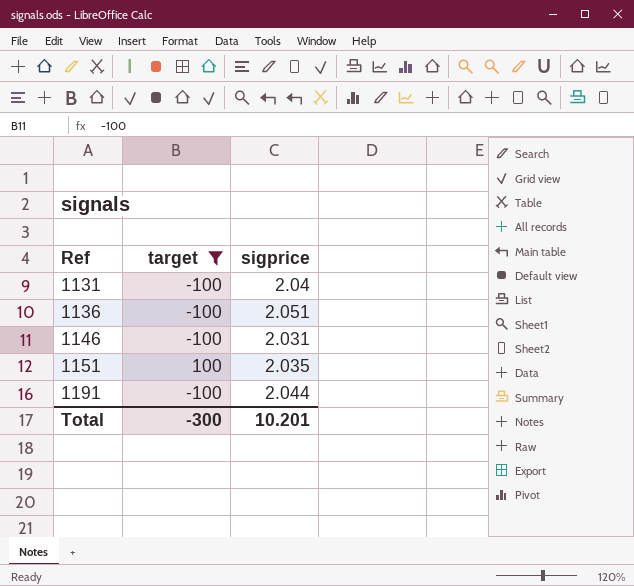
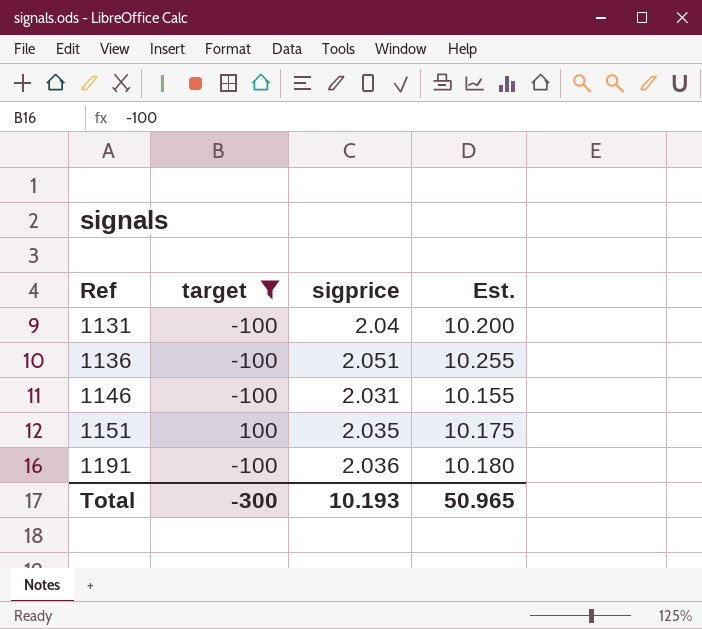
column Est. | formula: none -> [sigprice] * 5
1191 | sigprice: 2.044 -> 2.036
Total | sigprice: 10.201 -> 10.193

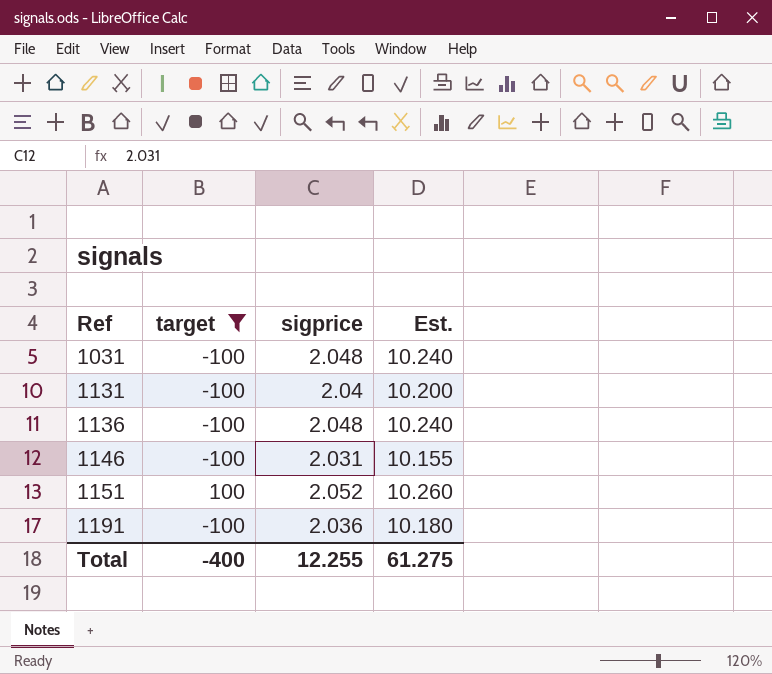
row 1031: none -> -100 | 2.048 | 10.240
1136 | sigprice: 2.051 -> 2.048
1136 | Est.: 10.255 -> 10.240
1151 | sigprice: 2.035 -> 2.052
1151 | Est.: 10.175 -> 10.260
Total | target: -300 -> -400
Total | sigprice: 10.193 -> 12.255
Total | Est.: 50.965 -> 61.275

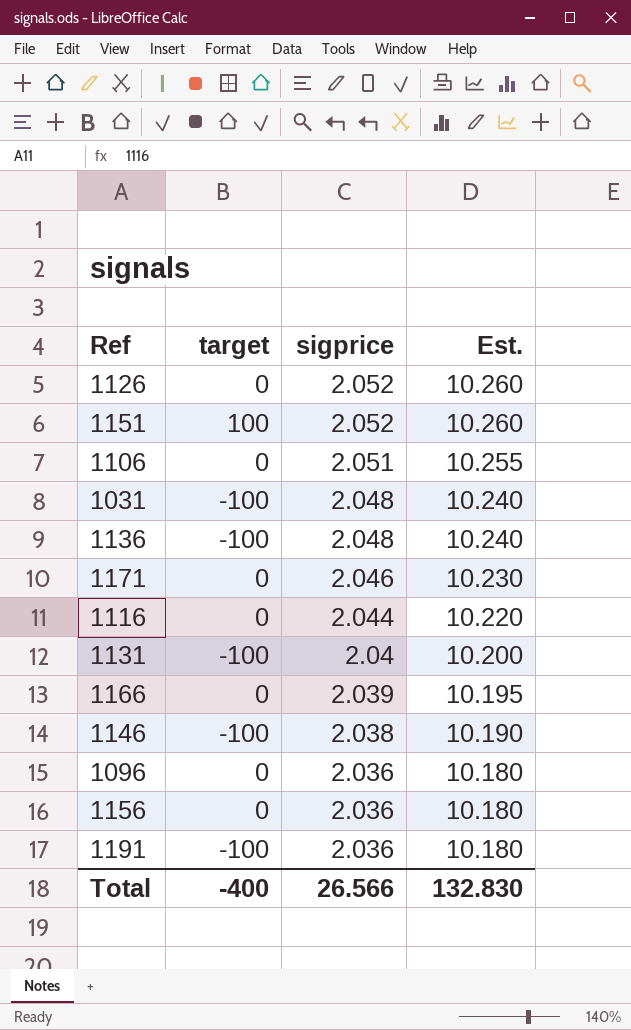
filter: target != 0 -> none
row order: Ref ascending -> sigprice descending
1146 | sigprice: 2.031 -> 2.038
1146 | Est.: 10.155 -> 10.190
Total | sigprice: 12.255 -> 26.566
Total | Est.: 61.275 -> 132.830

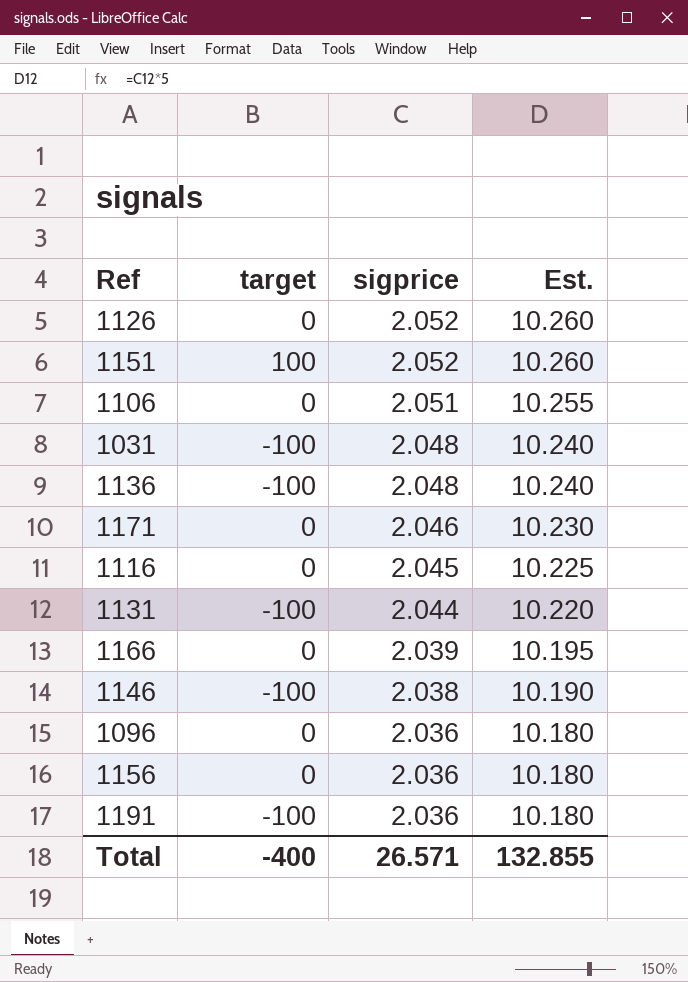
1116 | sigprice: 2.044 -> 2.045
1116 | Est.: 10.220 -> 10.225
1131 | sigprice: 2.04 -> 2.044
1131 | Est.: 10.200 -> 10.220
Total | sigprice: 26.566 -> 26.571
Total | Est.: 132.830 -> 132.855

